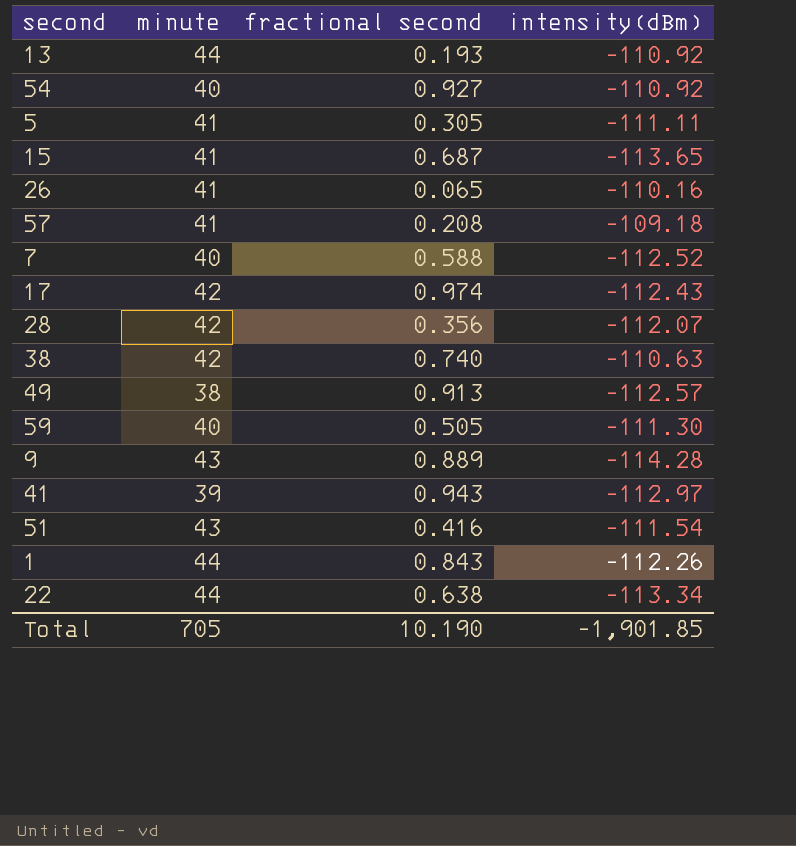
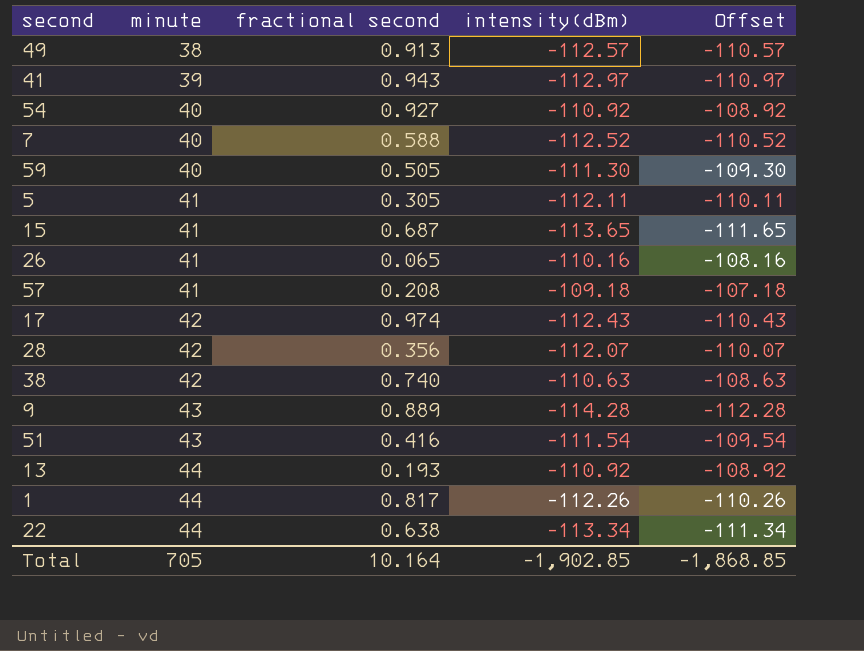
row order: none -> minute ascending
column Offset | formula: none -> [intensity(dBm)] + 2
5 | intensity(dBm): -111.11 -> -112.11
1 | fractional second: 0.843 -> 0.817
Total | fractional second: 10.190 -> 10.164
Total | intensity(dBm): -1,901.85 -> -1,902.85

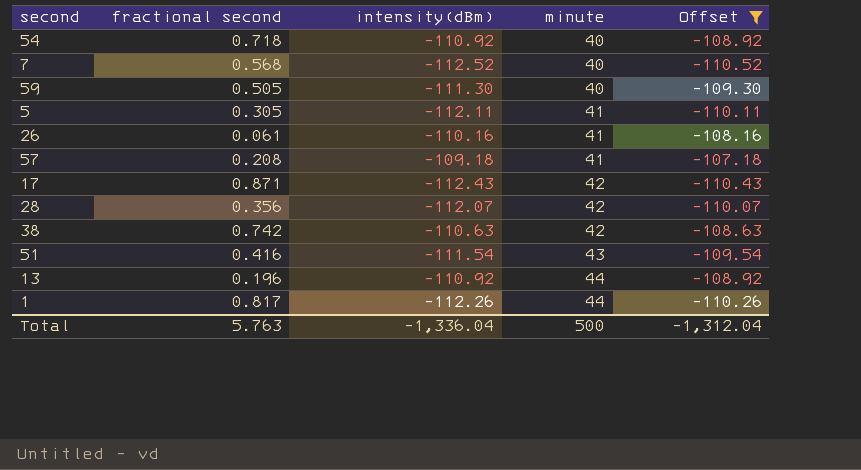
filter: none -> Offset >= -110.52
column minute | position: 2 -> 4
54 | fractional second: 0.927 -> 0.718
7 | fractional second: 0.588 -> 0.568
26 | fractional second: 0.065 -> 0.061
17 | fractional second: 0.974 -> 0.871
38 | fractional second: 0.740 -> 0.742
13 | fractional second: 0.193 -> 0.196
Total | fractional second: 10.164 -> 5.763
Total | intensity(dBm): -1,902.85 -> -1,336.04
Total | minute: 705 -> 500
Total | Offset: -1,868.85 -> -1,312.04

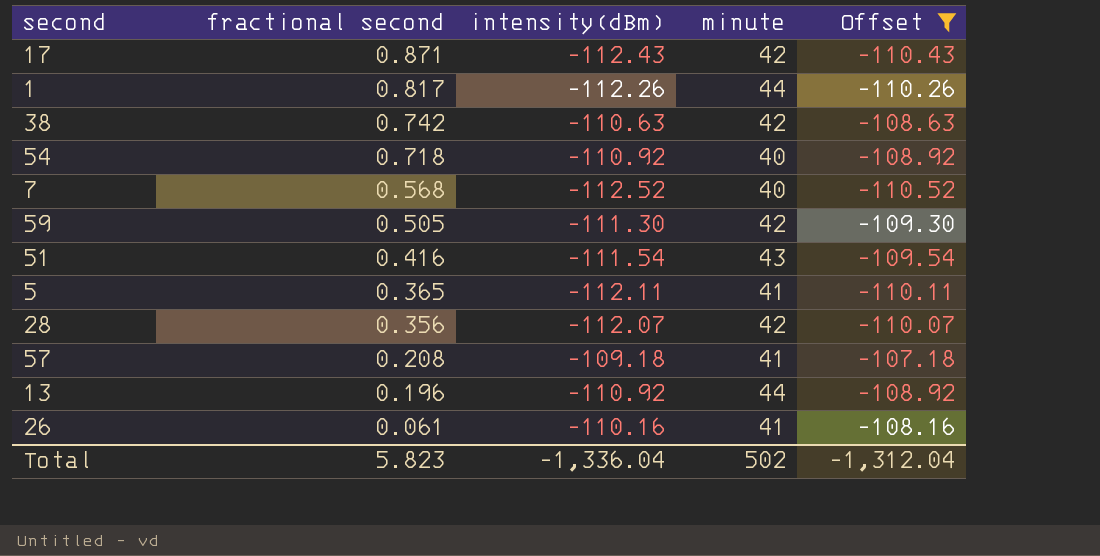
row order: minute ascending -> fractional second descending
59 | minute: 40 -> 42
5 | fractional second: 0.305 -> 0.365
Total | fractional second: 5.763 -> 5.823
Total | minute: 500 -> 502

